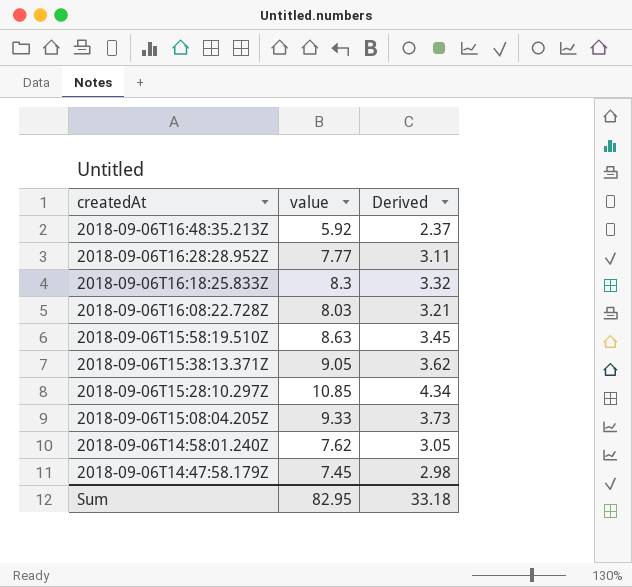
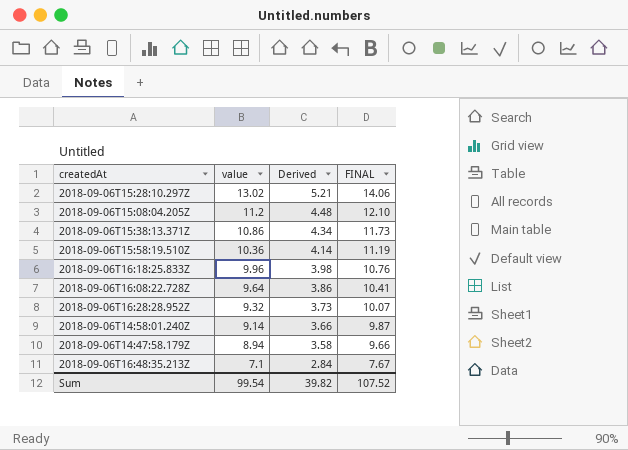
row order: createdAt descending -> value descending
column FINAL | formula: none -> [value] * 1.08
2018-09-06T15:28:10.297Z | value: 10.85 -> 13.02
2018-09-06T15:28:10.297Z | Derived: 4.34 -> 5.21
2018-09-06T15:08:04.205Z | value: 9.33 -> 11.2
2018-09-06T15:08:04.205Z | Derived: 3.73 -> 4.48
2018-09-06T15:38:13.371Z | value: 9.05 -> 10.86
2018-09-06T15:38:13.371Z | Derived: 3.62 -> 4.34
2018-09-06T15:58:19.510Z | value: 8.63 -> 10.36
2018-09-06T15:58:19.510Z | Derived: 3.45 -> 4.14
2018-09-06T16:18:25.833Z | value: 8.3 -> 9.96
2018-09-06T16:18:25.833Z | Derived: 3.32 -> 3.98
2018-09-06T16:08:22.728Z | value: 8.03 -> 9.64
2018-09-06T16:08:22.728Z | Derived: 3.21 -> 3.86
2018-09-06T16:28:28.952Z | value: 7.77 -> 9.32
2018-09-06T16:28:28.952Z | Derived: 3.11 -> 3.73
2018-09-06T14:58:01.240Z | value: 7.62 -> 9.14
2018-09-06T14:58:01.240Z | Derived: 3.05 -> 3.66
2018-09-06T14:47:58.179Z | value: 7.45 -> 8.94
2018-09-06T14:47:58.179Z | Derived: 2.98 -> 3.58
2018-09-06T16:48:35.213Z | value: 5.92 -> 7.1
2018-09-06T16:48:35.213Z | Derived: 2.37 -> 2.84
Sum | value: 82.95 -> 99.54
Sum | Derived: 33.18 -> 39.82

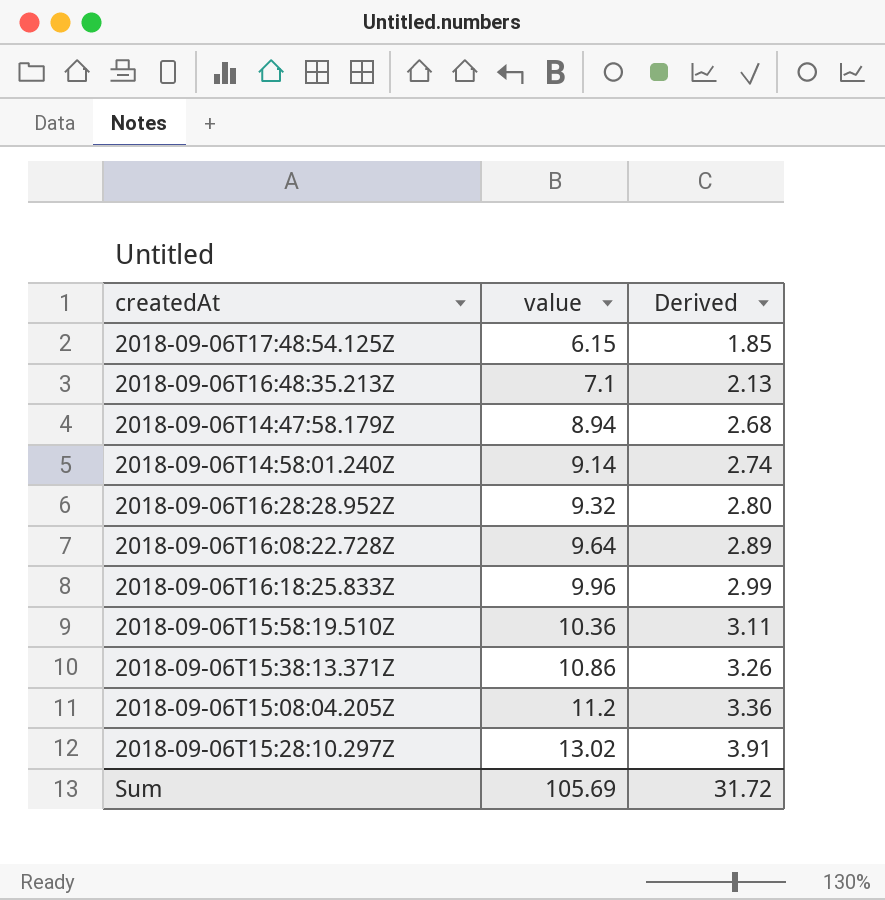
row order: value descending -> value ascending
column FINAL | formula: [value] * 1.08 -> none
column Derived | formula: [value] * 0.4 -> [value] * 0.3
row 2018-09-06T17:48:54.125Z: none -> 6.15 | 1.85
Sum | value: 99.54 -> 105.69
Sum | Derived: 39.82 -> 31.72

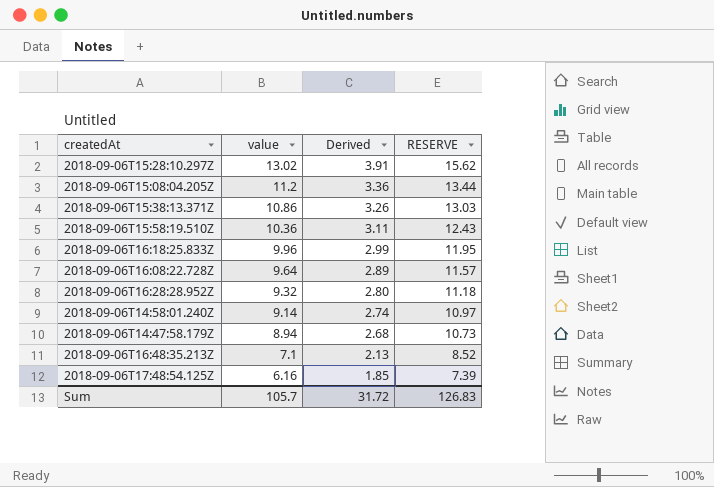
row order: value ascending -> value descending
column RESERVE | formula: none -> [value] * 1.2
2018-09-06T17:48:54.125Z | value: 6.15 -> 6.16
Sum | value: 105.69 -> 105.7

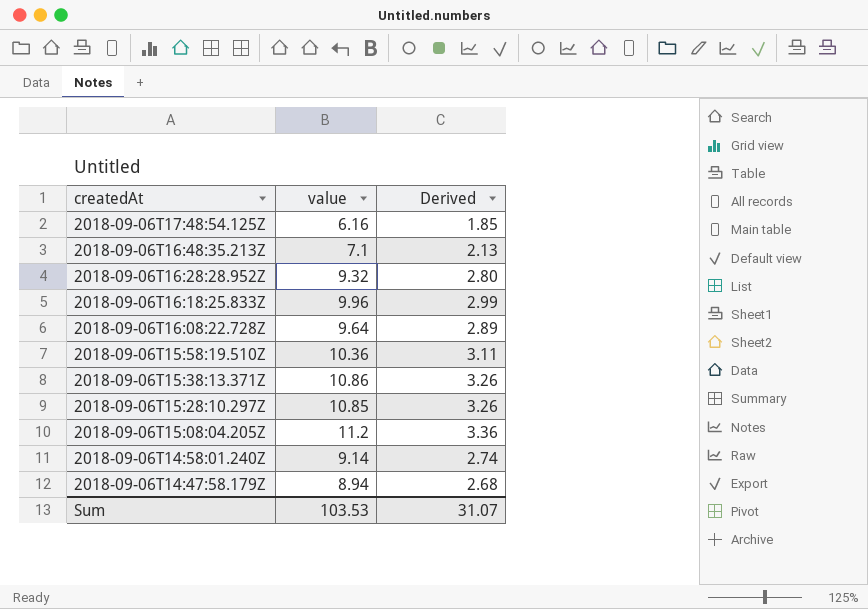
row order: value descending -> createdAt descending
column RESERVE | formula: [value] * 1.2 -> none
2018-09-06T15:28:10.297Z | value: 13.02 -> 10.85
2018-09-06T15:28:10.297Z | Derived: 3.91 -> 3.26
Sum | value: 105.7 -> 103.53
Sum | Derived: 31.72 -> 31.07

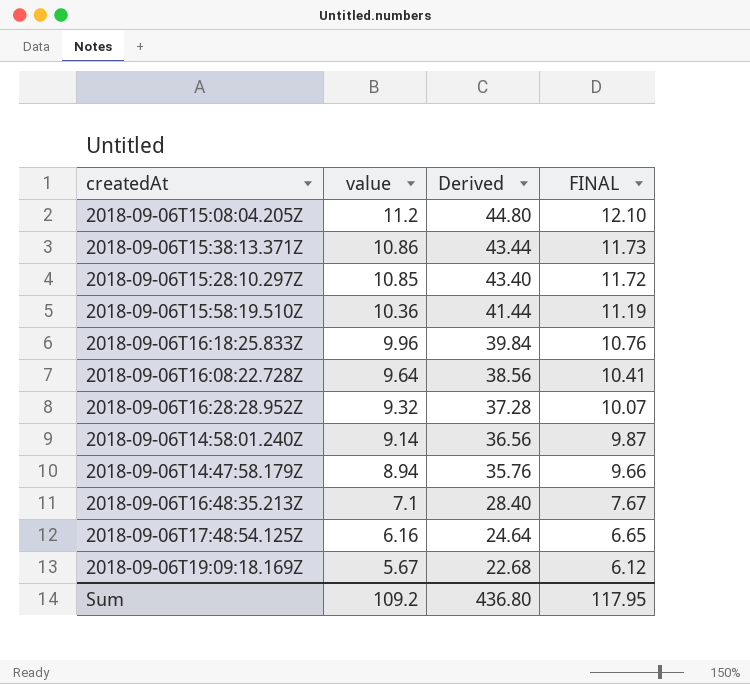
row order: createdAt descending -> value descending
column Derived | formula: [value] * 0.3 -> [value] * 4
column FINAL | formula: none -> [value] * 1.08
row 2018-09-06T19:09:18.169Z: none -> 5.67 | 22.68 | 6.12
Sum | value: 103.53 -> 109.2
Sum | Derived: 31.07 -> 436.80

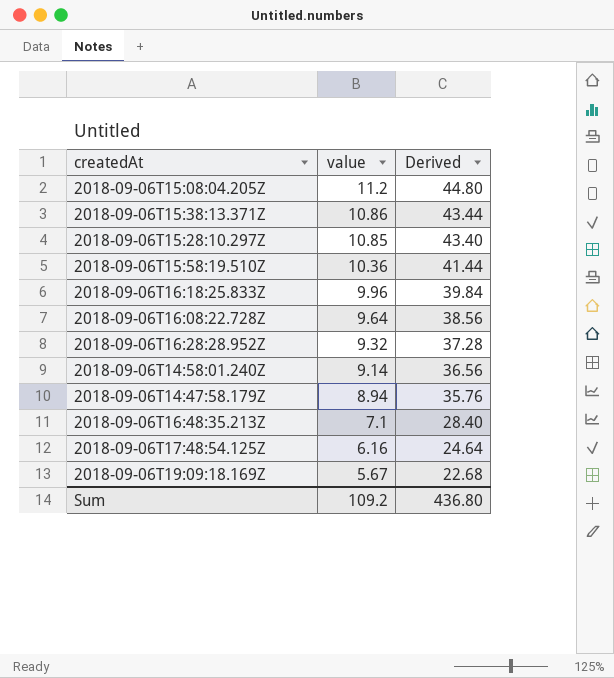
column FINAL | formula: [value] * 1.08 -> none

